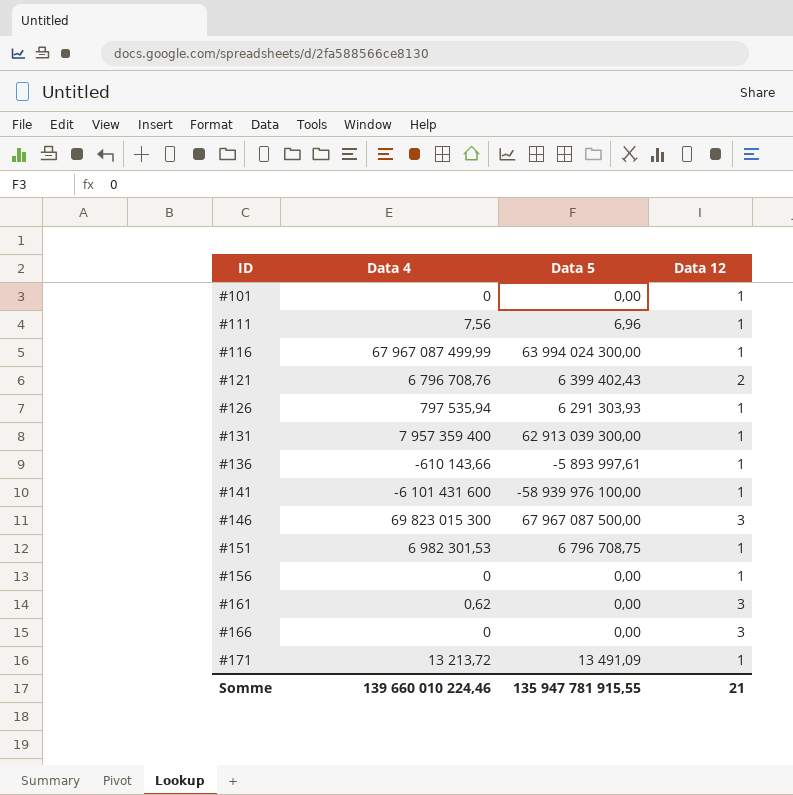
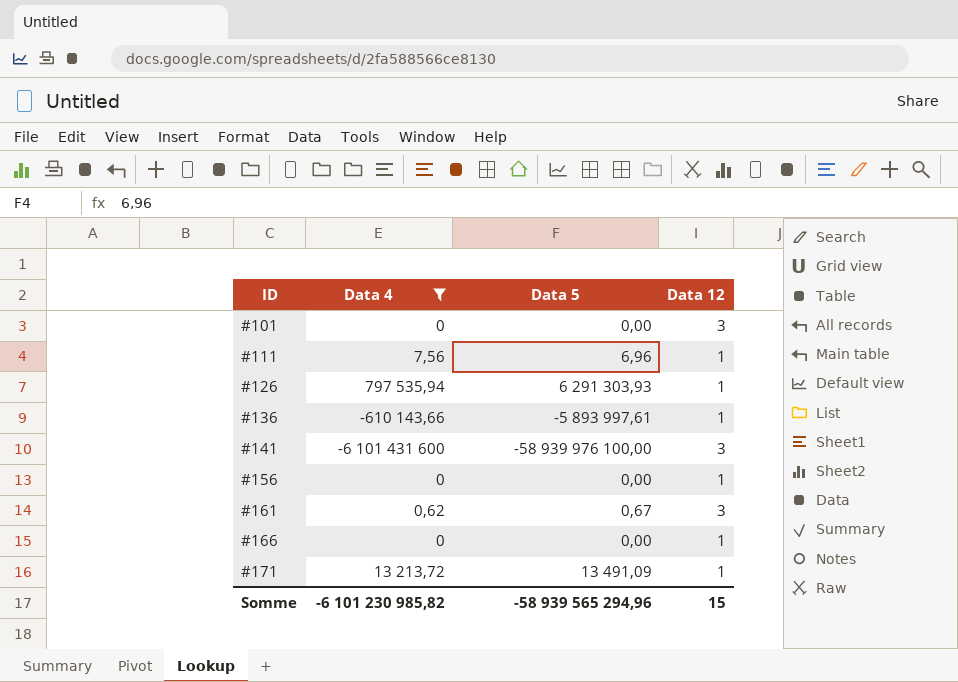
filter: none -> Data 4 <= 797 535,94
#101 | Data 12: 1 -> 3
#141 | Data 12: 1 -> 3
#161 | Data 5: 0,00 -> 0,67
#166 | Data 12: 3 -> 1
Somme | Data 4: 139 660 010 224,46 -> -6 101 230 985,82
Somme | Data 5: 135 947 781 915,55 -> -58 939 565 294,96
Somme | Data 12: 21 -> 15

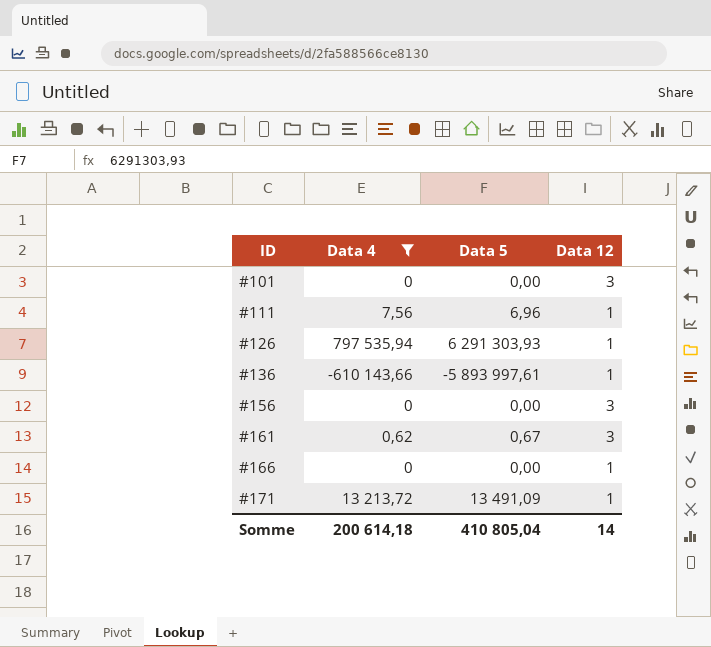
row #141: -6 101 431 600 | -58 939 976 100,00 | 3 -> none
#156 | Data 12: 1 -> 3
Somme | Data 4: -6 101 230 985,82 -> 200 614,18
Somme | Data 5: -58 939 565 294,96 -> 410 805,04
Somme | Data 12: 15 -> 14

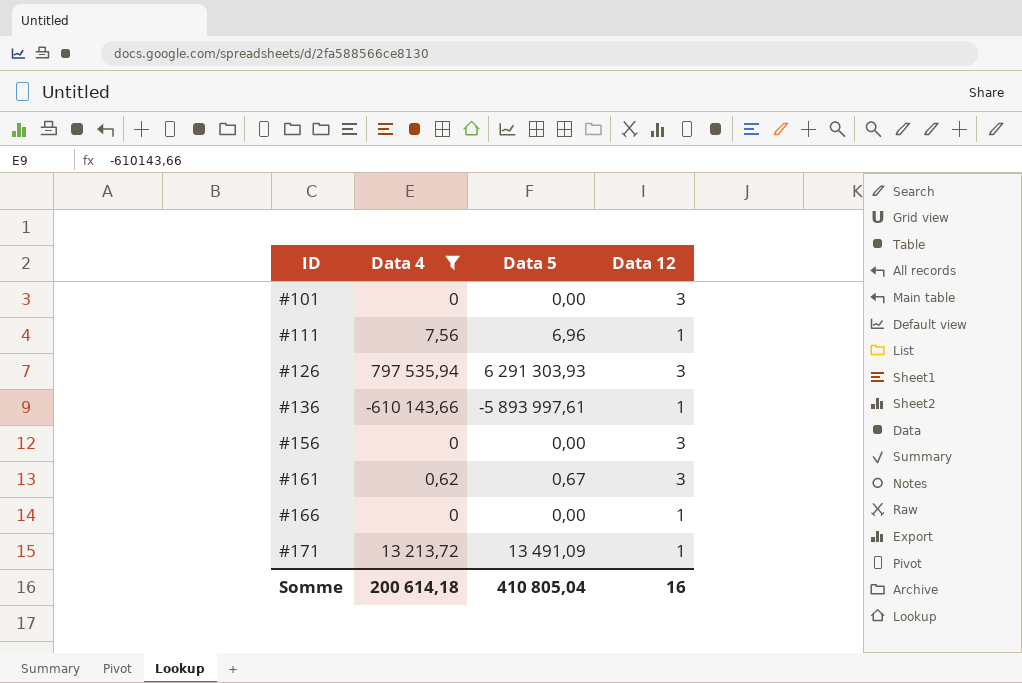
#126 | Data 12: 1 -> 3
Somme | Data 12: 14 -> 16

